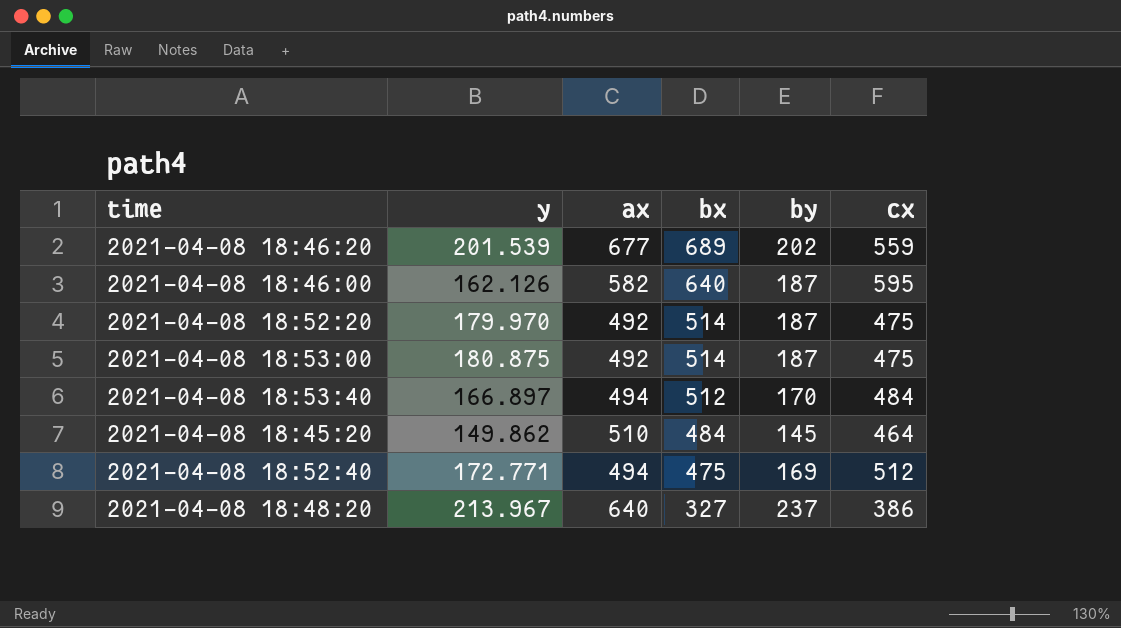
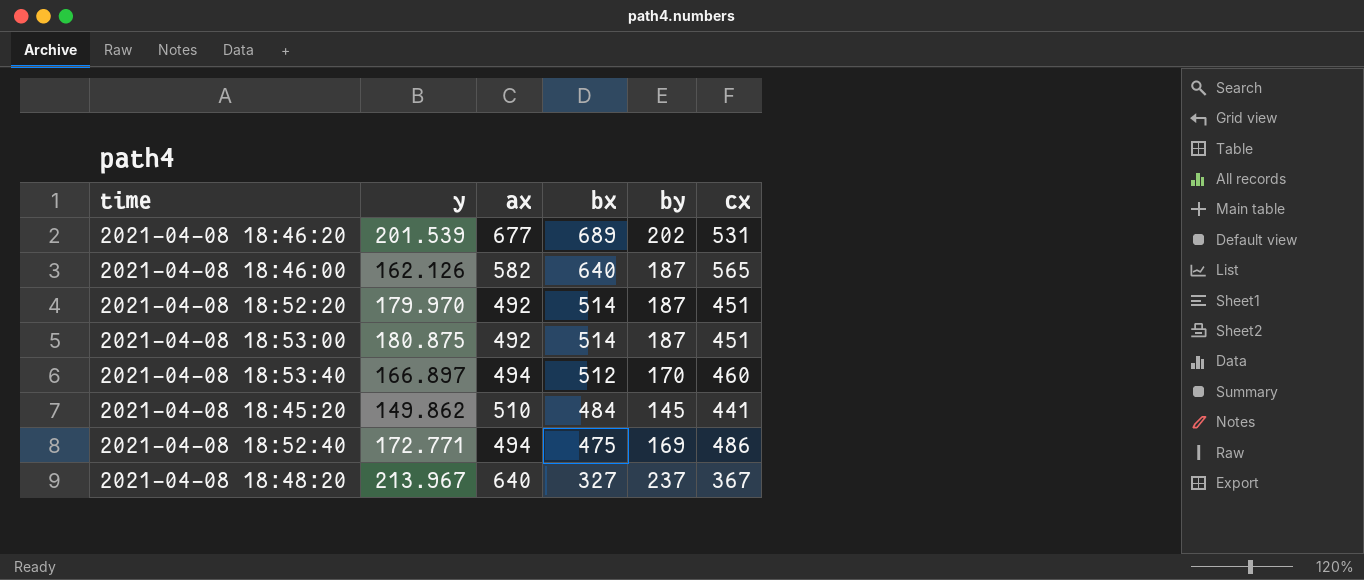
2021-04-08 18:46:20 | cx: 559 -> 531
2021-04-08 18:46:00 | cx: 595 -> 565
2021-04-08 18:52:20 | cx: 475 -> 451
2021-04-08 18:53:00 | cx: 475 -> 451
2021-04-08 18:53:40 | cx: 484 -> 460
2021-04-08 18:45:20 | cx: 464 -> 441
2021-04-08 18:52:40 | cx: 512 -> 486
2021-04-08 18:48:20 | cx: 386 -> 367

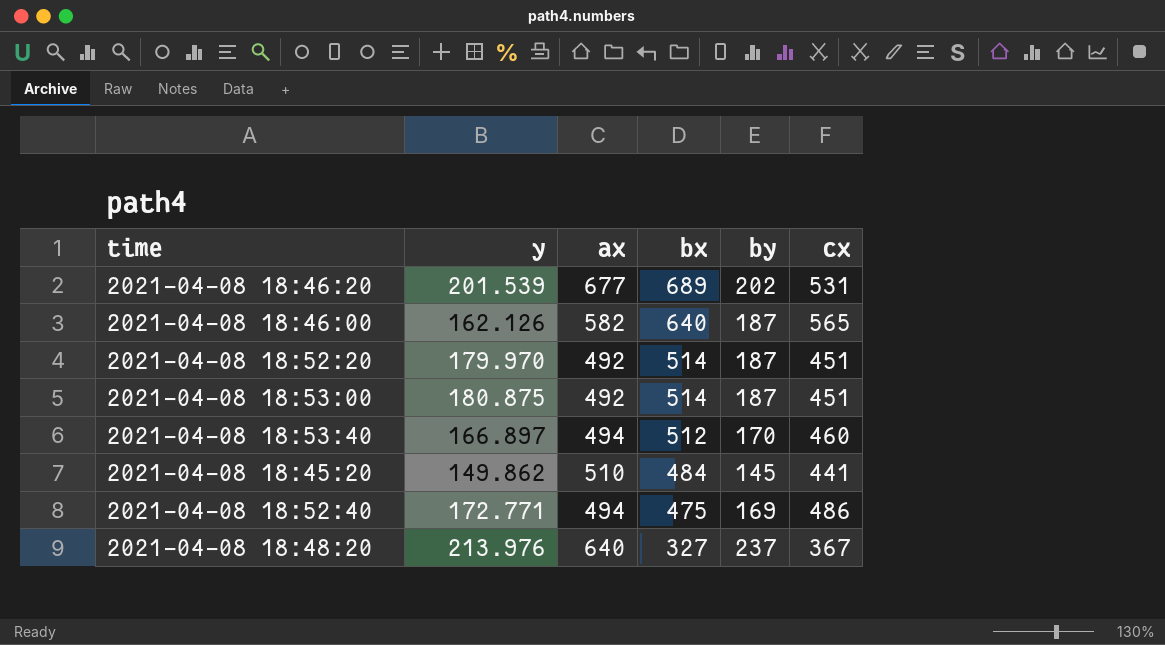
2021-04-08 18:48:20 | y: 213.967 -> 213.976

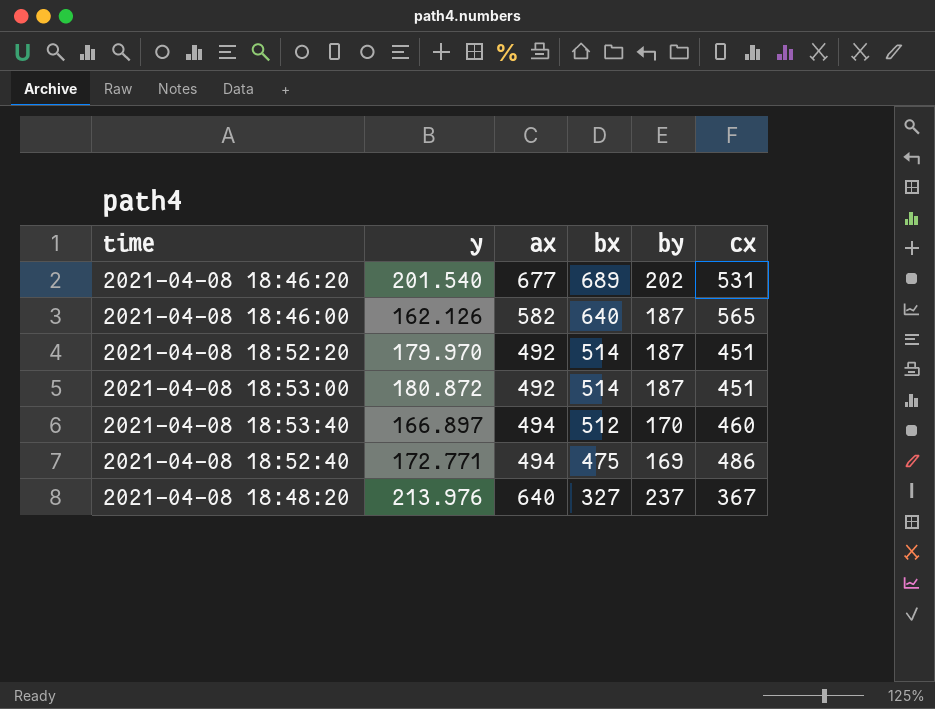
row 2021-04-08 18:45:20: 149.862 | 510 | 484 | 145 | 441 -> none
2021-04-08 18:46:20 | y: 201.539 -> 201.540
2021-04-08 18:53:00 | y: 180.875 -> 180.872

